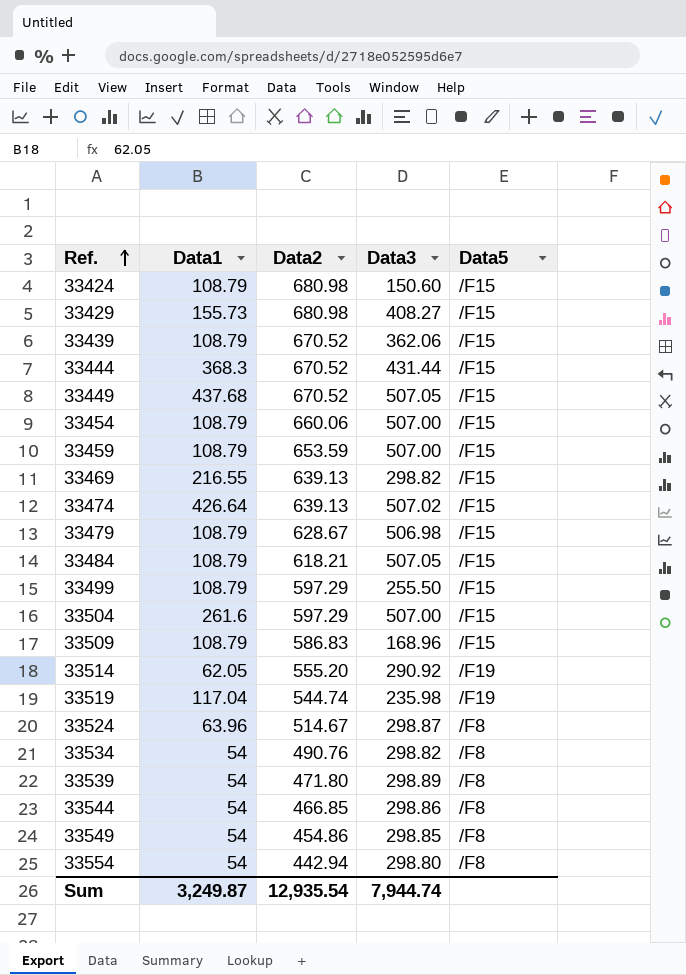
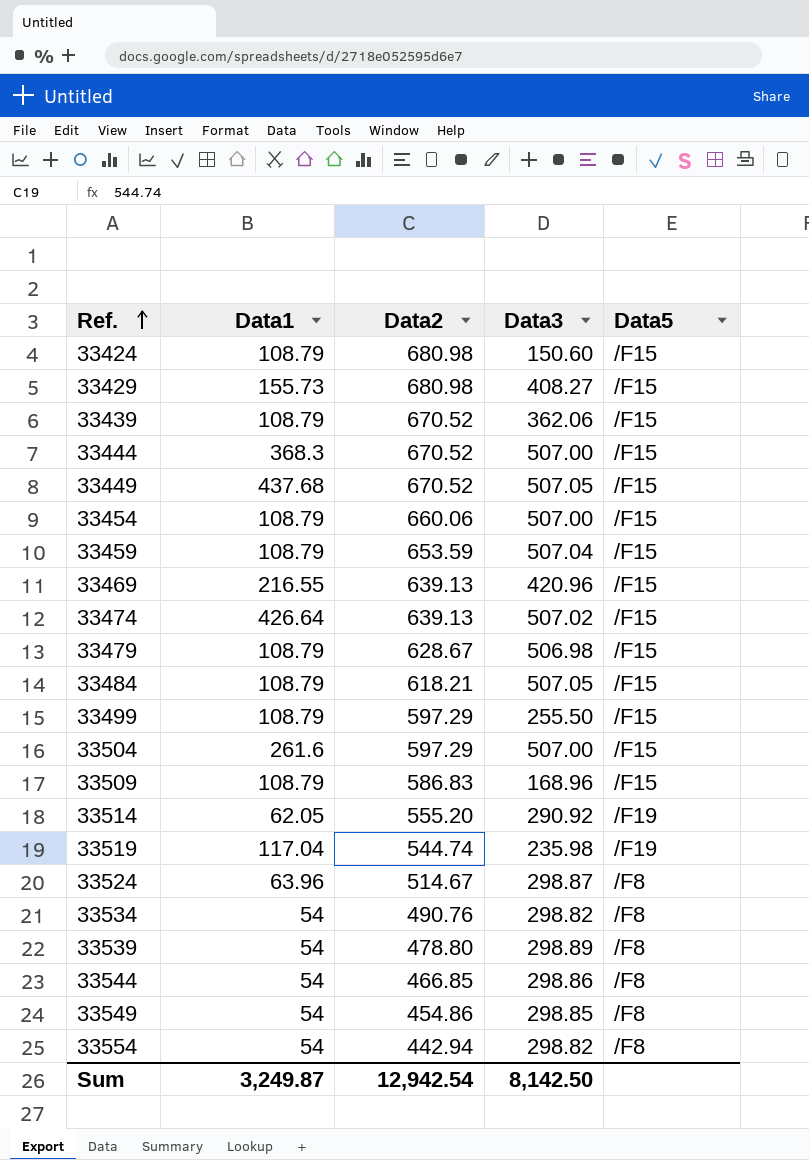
33444 | Data3: 431.44 -> 507.00
33459 | Data3: 507.00 -> 507.04
33469 | Data3: 298.82 -> 420.96
33539 | Data2: 471.80 -> 478.80
33554 | Data3: 298.80 -> 298.82
Sum | Data2: 12,935.54 -> 12,942.54
Sum | Data3: 7,944.74 -> 8,142.50

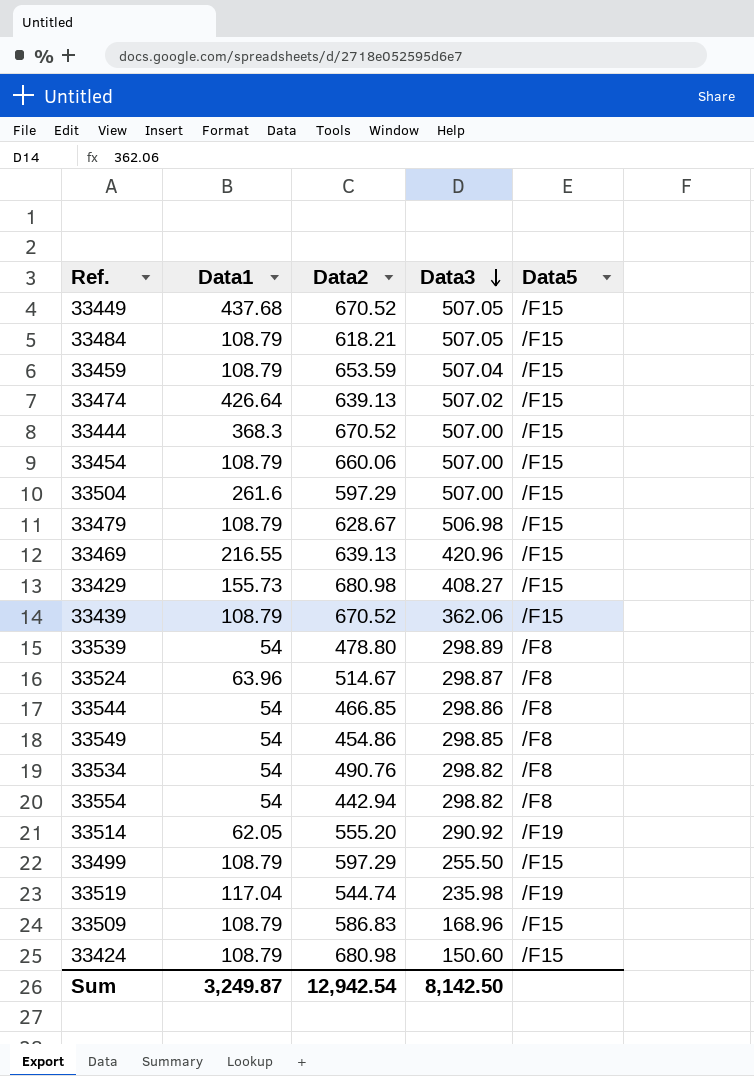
row order: Ref. ascending -> Data3 descending

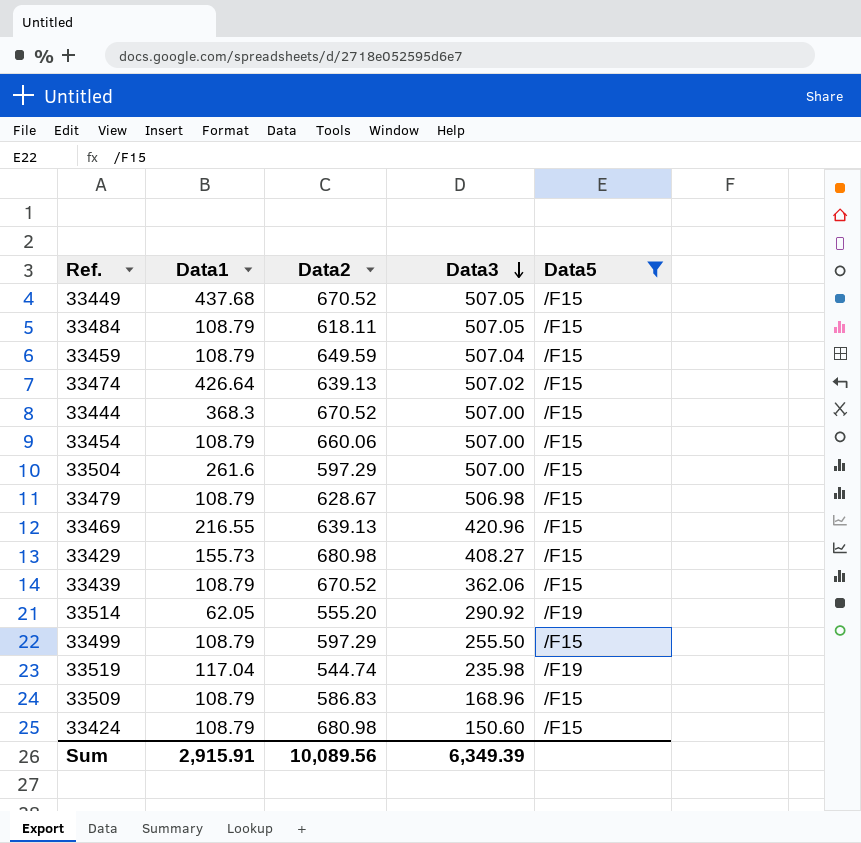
filter: none -> Data5 != /F8
33484 | Data2: 618.21 -> 618.11
33459 | Data2: 653.59 -> 649.59
Sum | Data1: 3,249.87 -> 2,915.91
Sum | Data2: 12,942.54 -> 10,089.56
Sum | Data3: 8,142.50 -> 6,349.39

